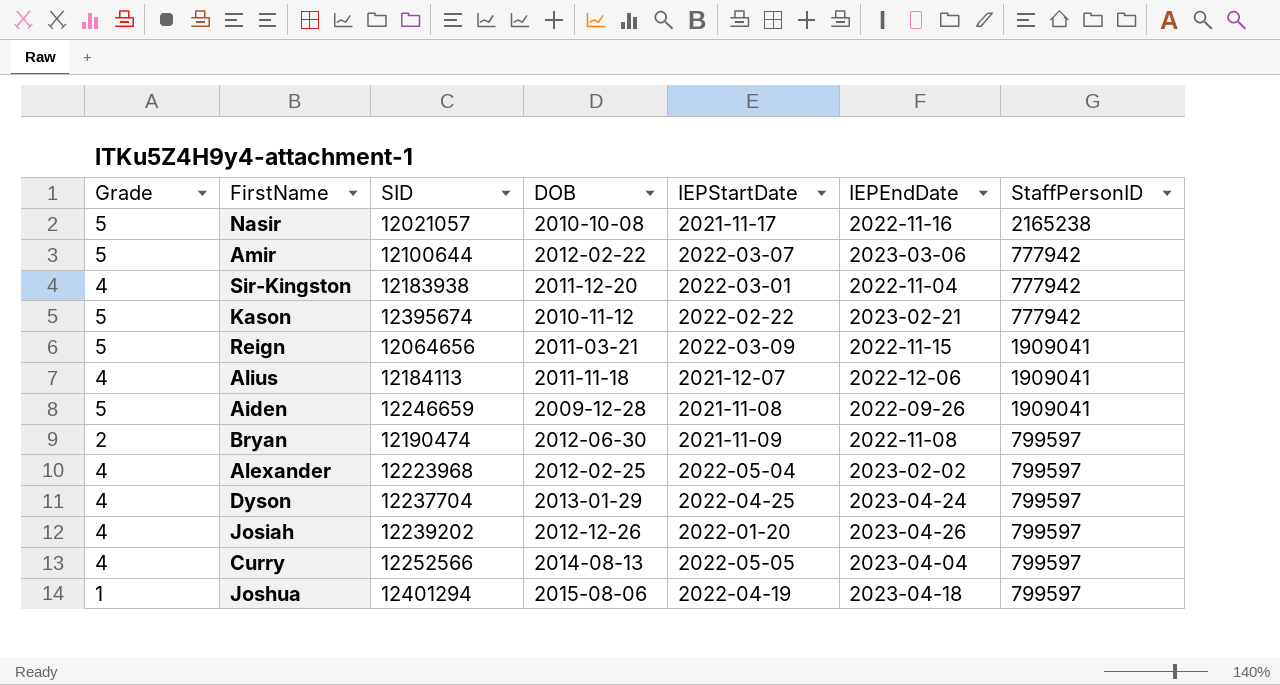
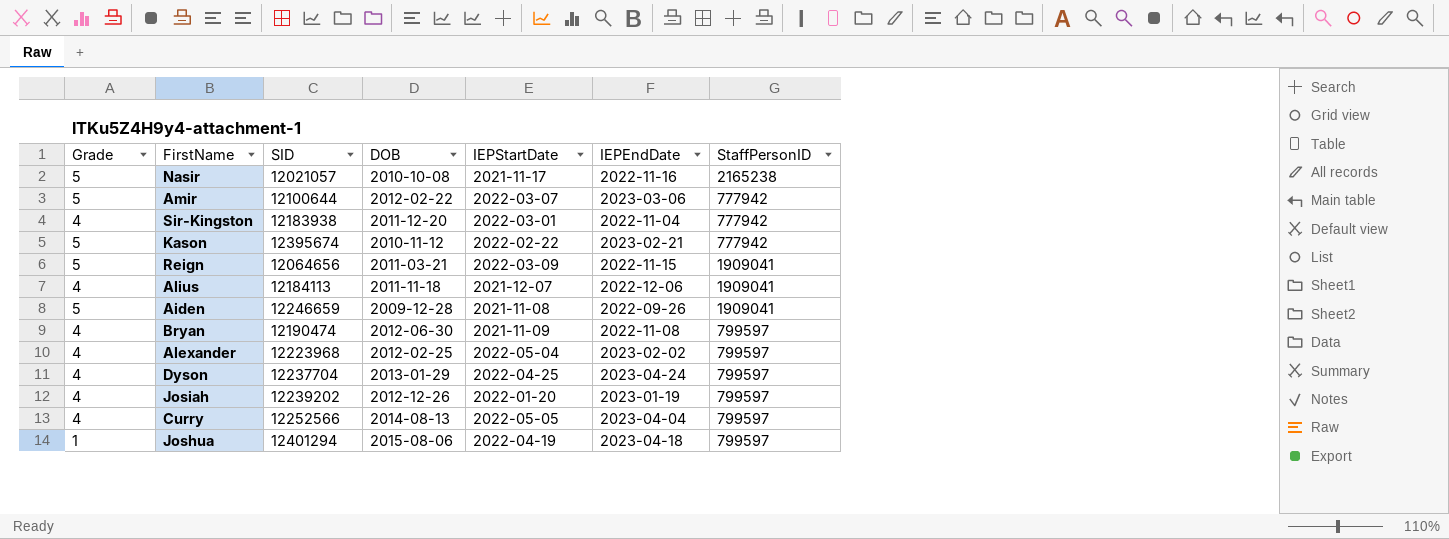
Bryan | Grade: 2 -> 4
Josiah | IEPEndDate: 2023-04-26 -> 2023-01-19

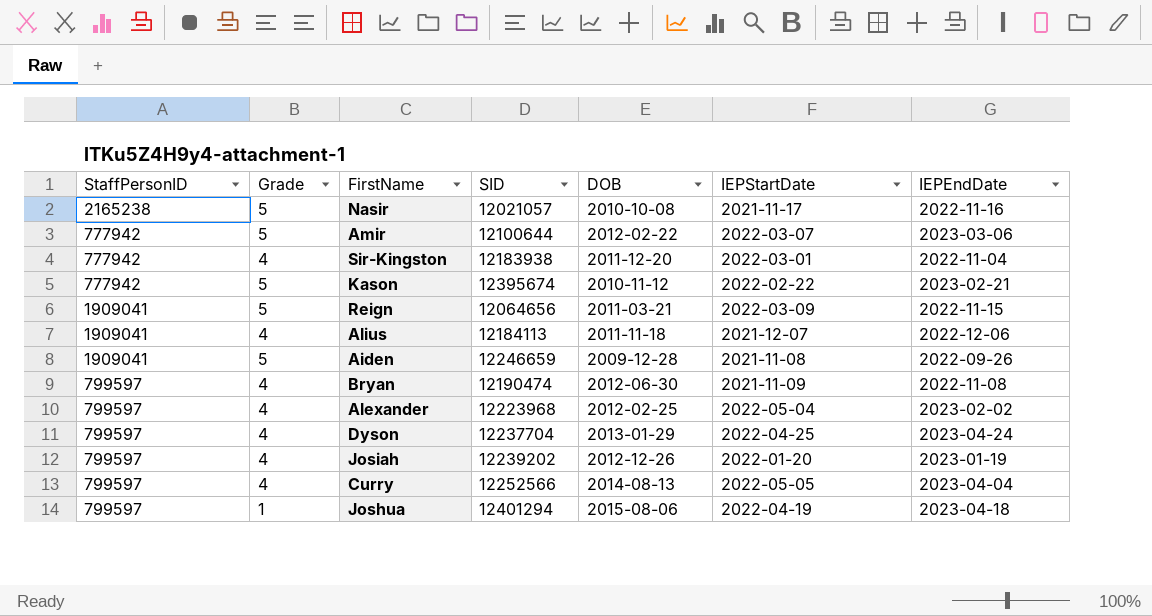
column StaffPersonID | position: 7 -> 1

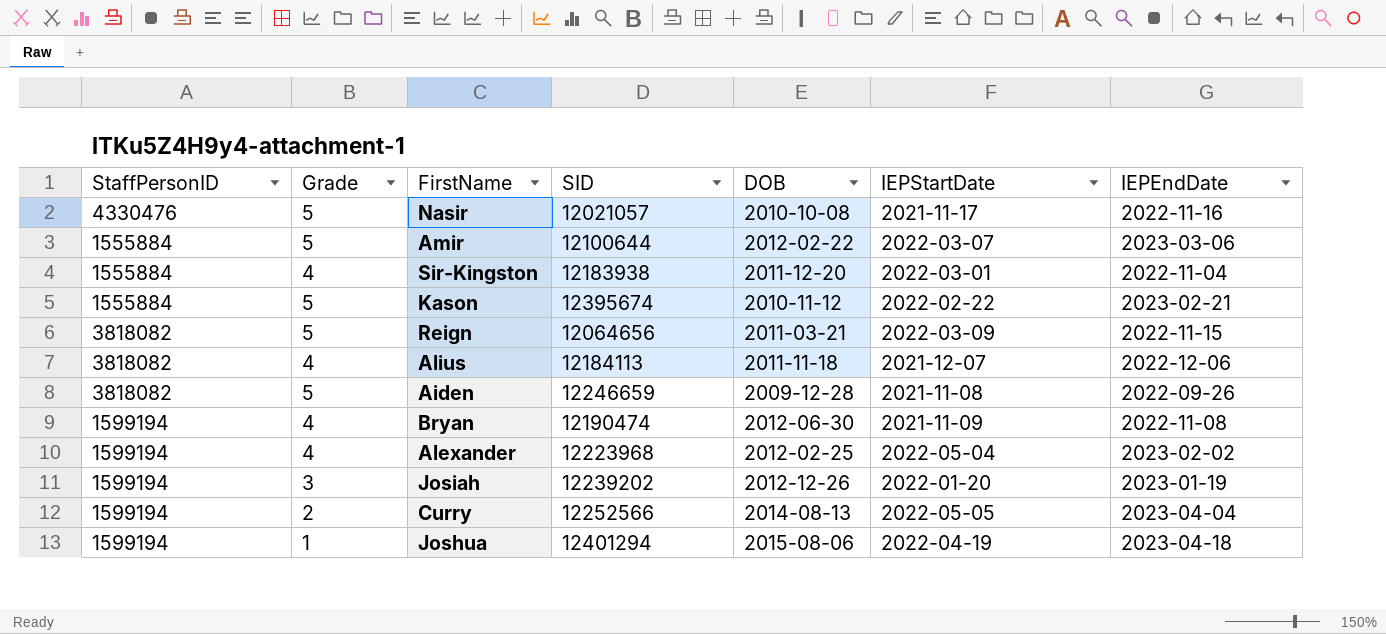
row Dyson: 799597 | 4 | 12237704 | 2013-01-29 | 2022-04-25 | 2023-04-24 -> none
Nasir | StaffPersonID: 2165238 -> 4330476
Amir | StaffPersonID: 777942 -> 1555884
Sir-Kingston | StaffPersonID: 777942 -> 1555884
Kason | StaffPersonID: 777942 -> 1555884
Reign | StaffPersonID: 1909041 -> 3818082
Alius | StaffPersonID: 1909041 -> 3818082
Aiden | StaffPersonID: 1909041 -> 3818082
Bryan | StaffPersonID: 799597 -> 1599194
Alexander | StaffPersonID: 799597 -> 1599194
Josiah | StaffPersonID: 799597 -> 1599194
Josiah | Grade: 4 -> 3
Curry | StaffPersonID: 799597 -> 1599194
Curry | Grade: 4 -> 2
Joshua | StaffPersonID: 799597 -> 1599194

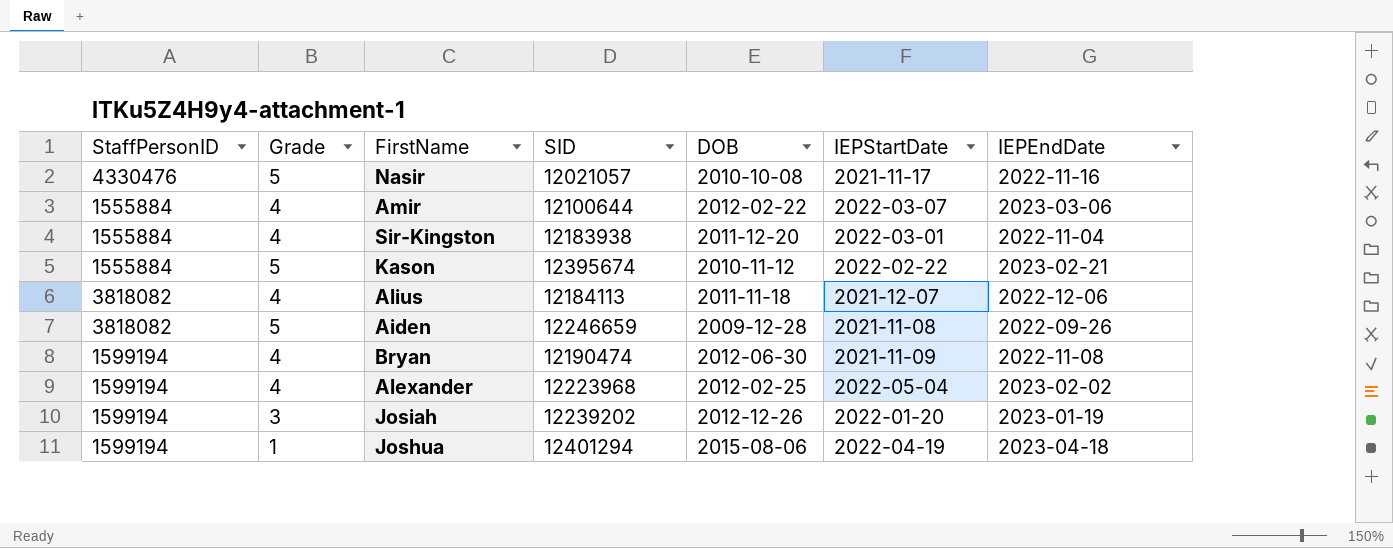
row Reign: 3818082 | 5 | 12064656 | 2011-03-21 | 2022-03-09 | 2022-11-15 -> none
row Curry: 1599194 | 2 | 12252566 | 2014-08-13 | 2022-05-05 | 2023-04-04 -> none
Amir | Grade: 5 -> 4

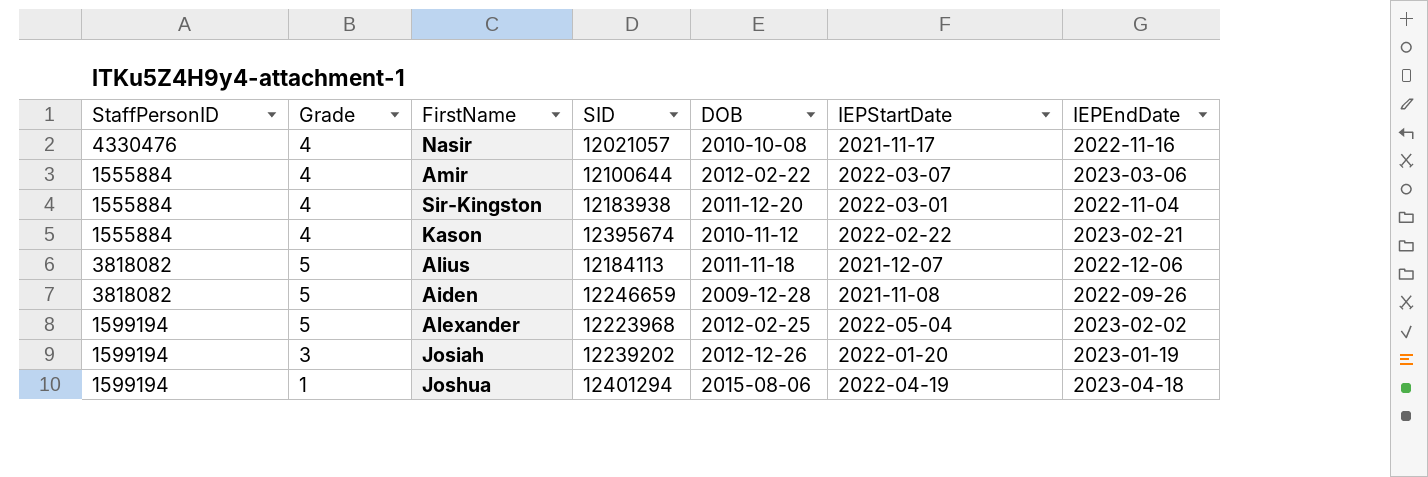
row Bryan: 1599194 | 4 | 12190474 | 2012-06-30 | 2021-11-09 | 2022-11-08 -> none
Nasir | Grade: 5 -> 4
Kason | Grade: 5 -> 4
Alius | Grade: 4 -> 5
Alexander | Grade: 4 -> 5

